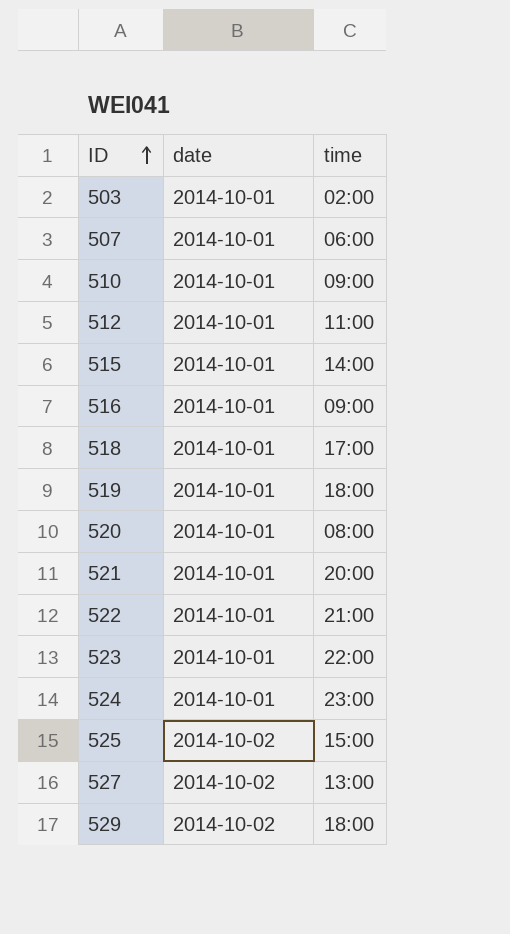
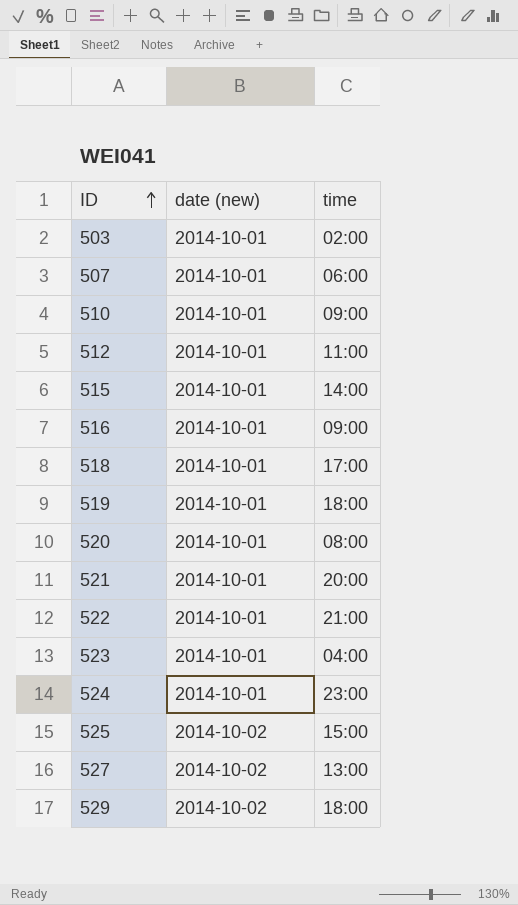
column name: date -> date (new)
523 | time: 22:00 -> 04:00

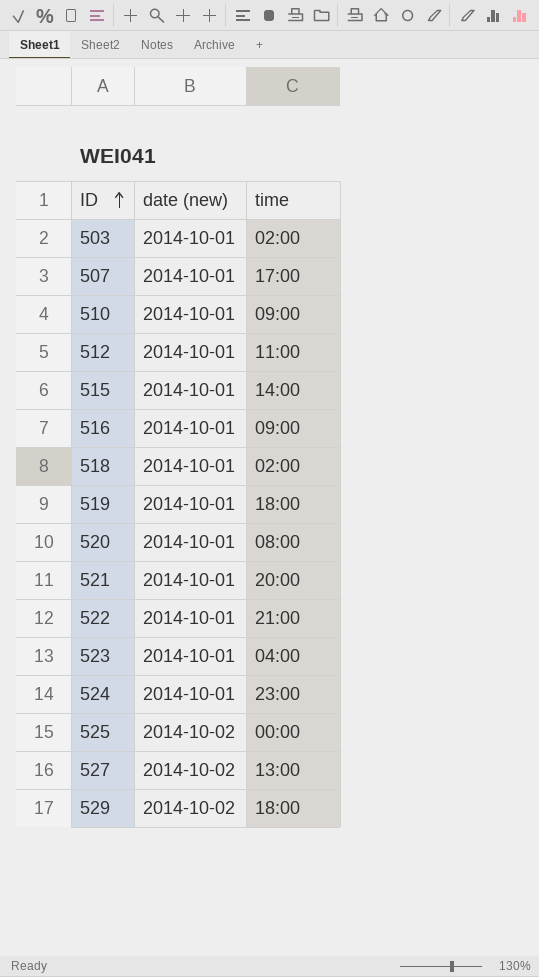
507 | time: 06:00 -> 17:00
518 | time: 17:00 -> 02:00
525 | time: 15:00 -> 00:00

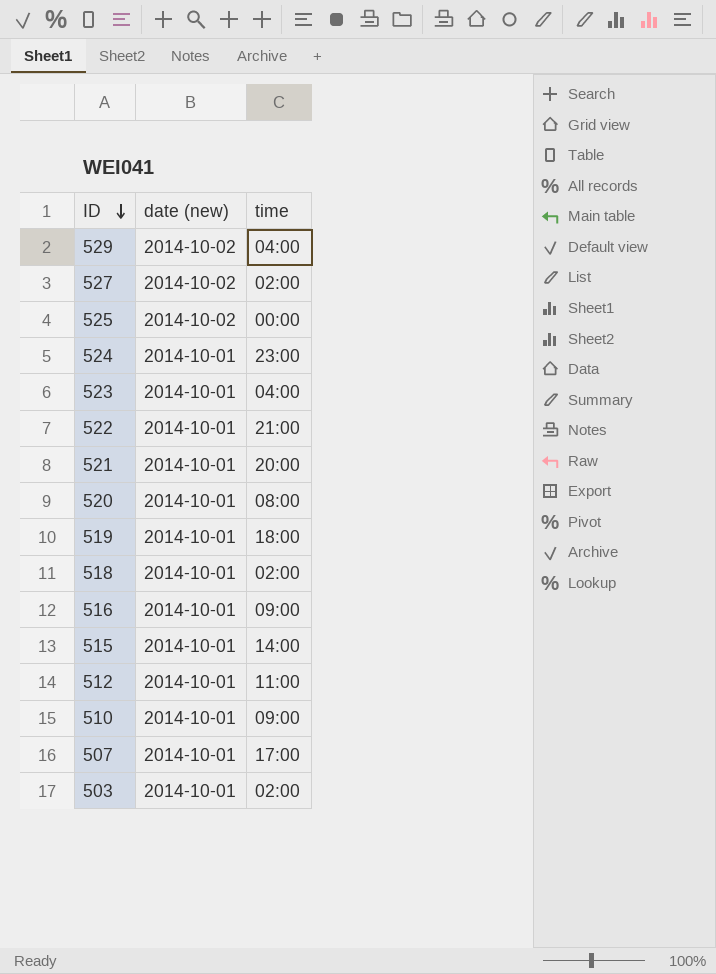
row order: ID ascending -> ID descending
529 | time: 18:00 -> 04:00
527 | time: 13:00 -> 02:00

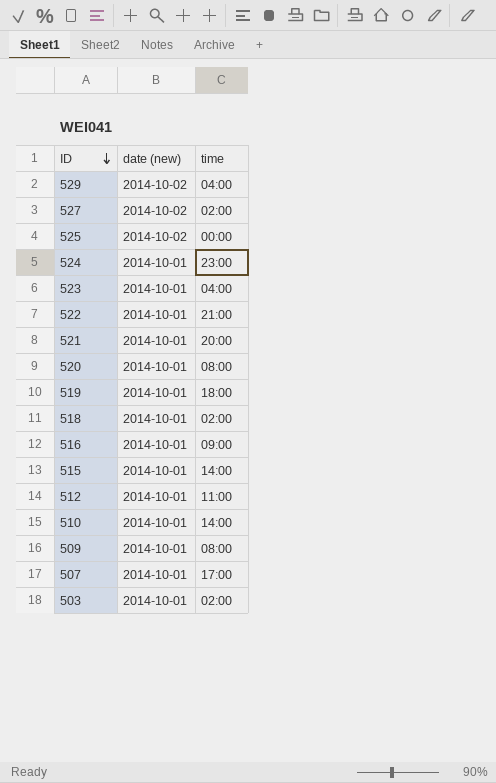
510 | time: 09:00 -> 14:00
row 509: none -> 2014-10-01 | 08:00

